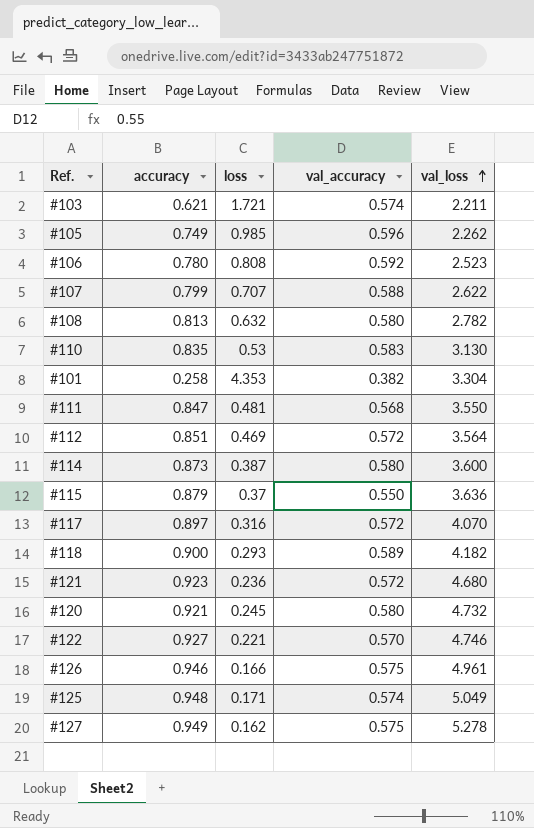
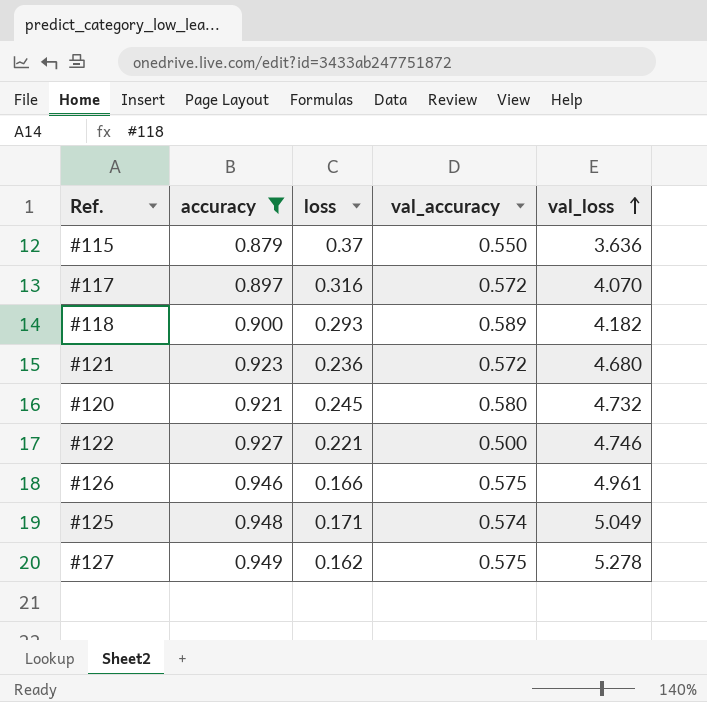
filter: none -> accuracy >= 0.879
#122 | val_accuracy: 0.570 -> 0.500

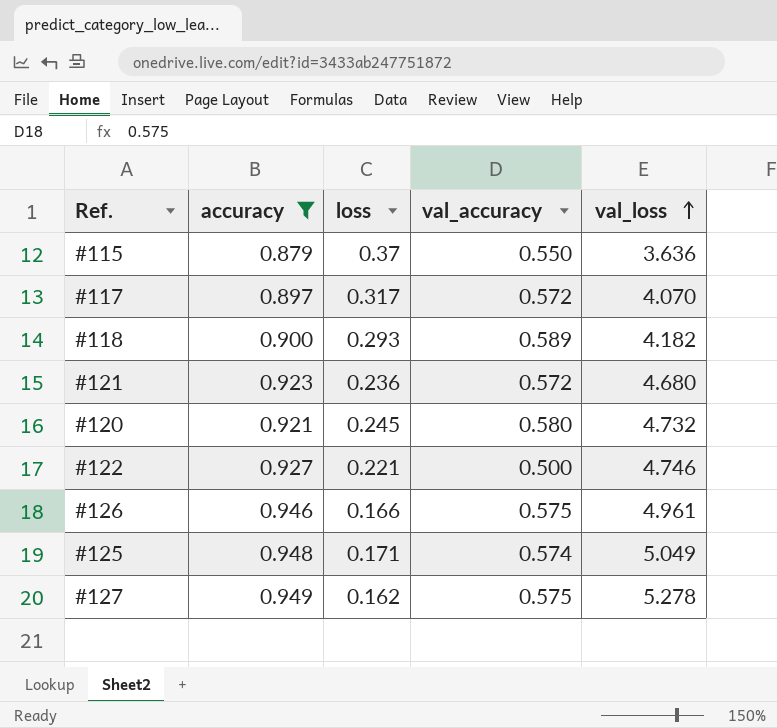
#117 | loss: 0.316 -> 0.317

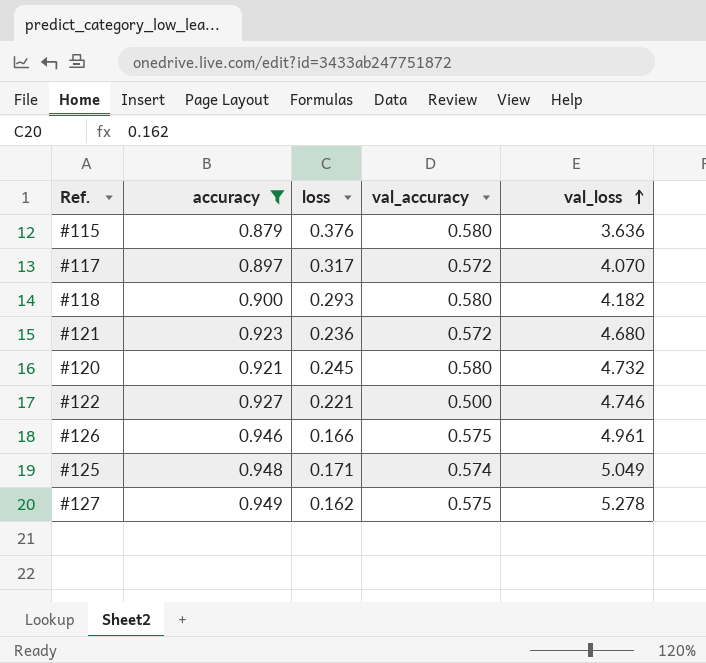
#115 | loss: 0.37 -> 0.376
#115 | val_accuracy: 0.550 -> 0.580
#118 | val_accuracy: 0.589 -> 0.580

